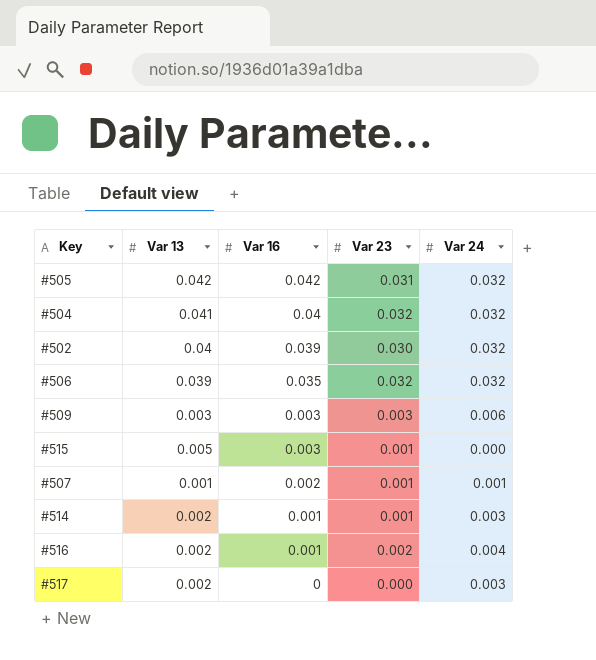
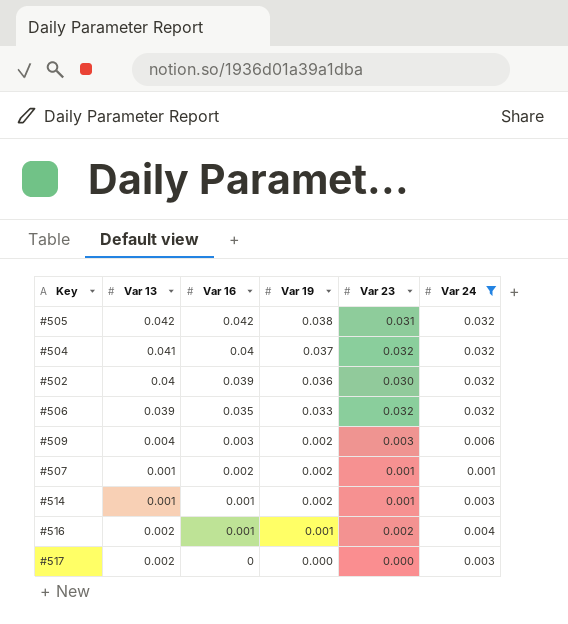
filter: none -> Var 24 != 0.000
column Var 19 | position: none -> 4
#509 | Var 13: 0.003 -> 0.004
#514 | Var 13: 0.002 -> 0.001

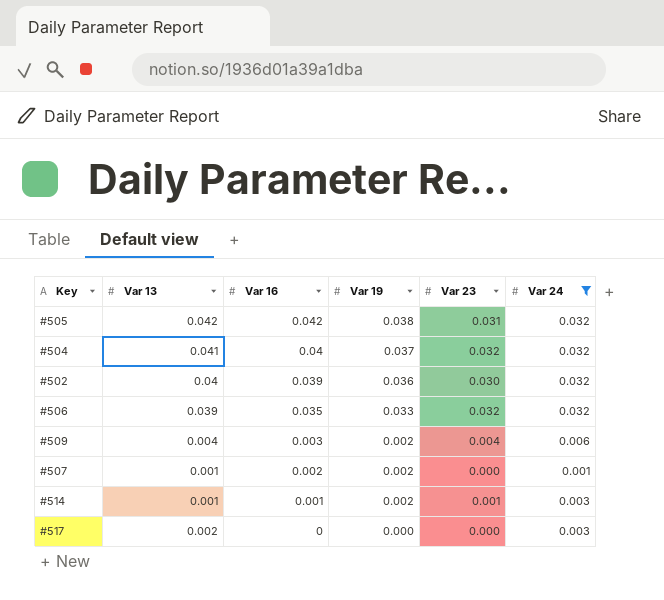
row #516: 0.002 | 0.001 | 0.001 | 0.002 | 0.004 -> none
#509 | Var 23: 0.003 -> 0.004
#507 | Var 23: 0.001 -> 0.000

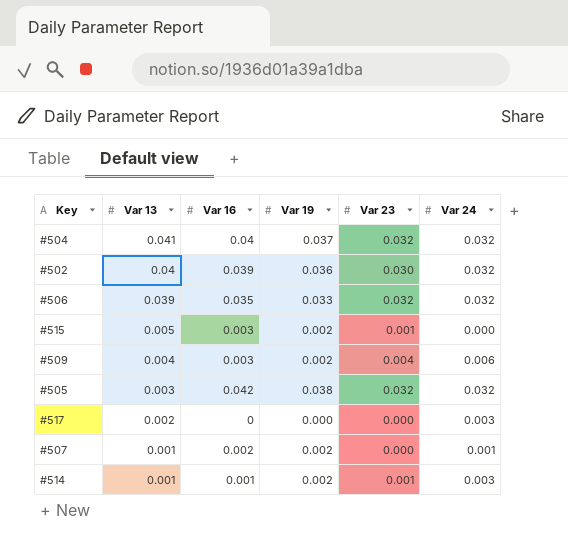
filter: Var 24 != 0.000 -> none
row order: Var 16 descending -> Var 13 descending
#505 | Var 13: 0.042 -> 0.003
#505 | Var 23: 0.031 -> 0.032

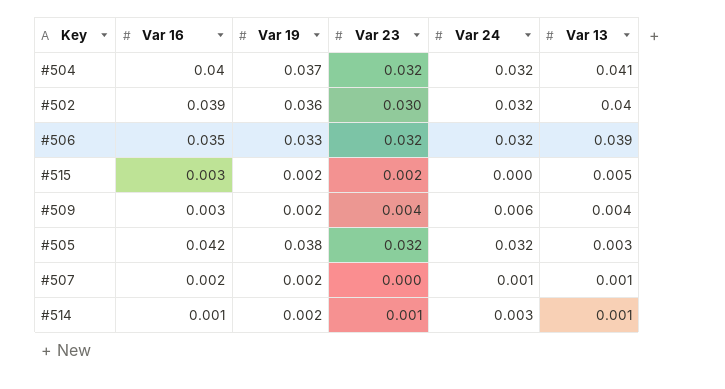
column Var 13 | position: 2 -> 6
row #517: 0.002 | 0 | 0.000 | 0.000 | 0.003 -> none
#515 | Var 23: 0.001 -> 0.002

